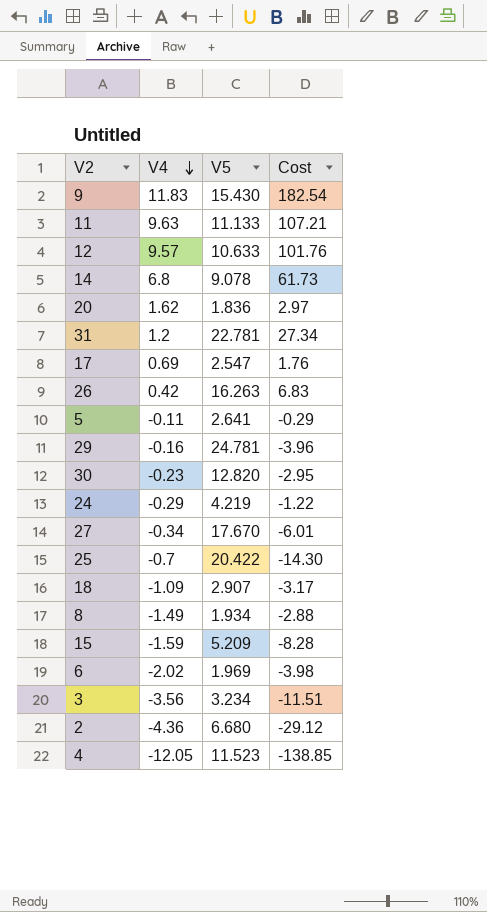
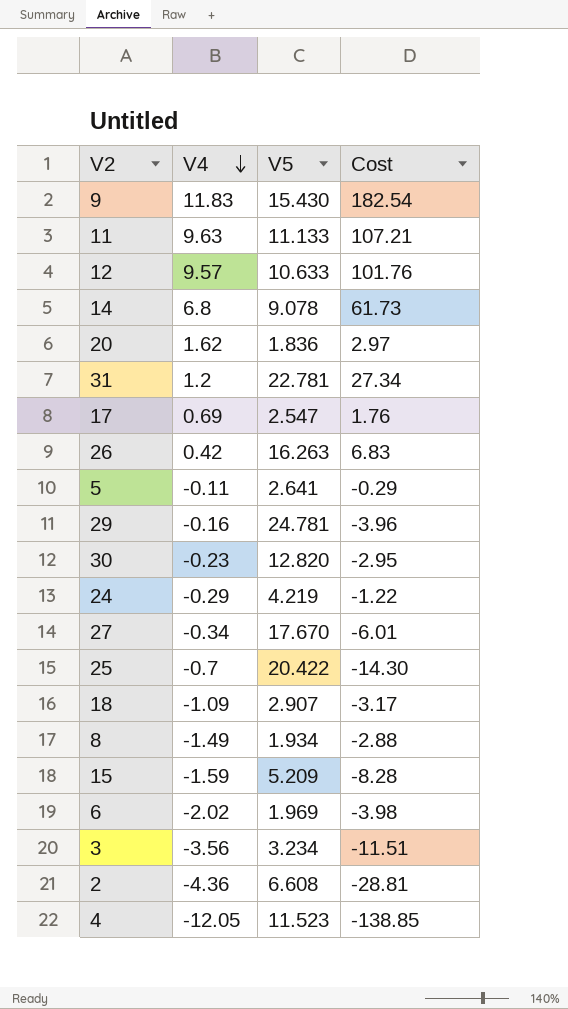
2 | V5: 6.680 -> 6.608
2 | Cost: -29.12 -> -28.81

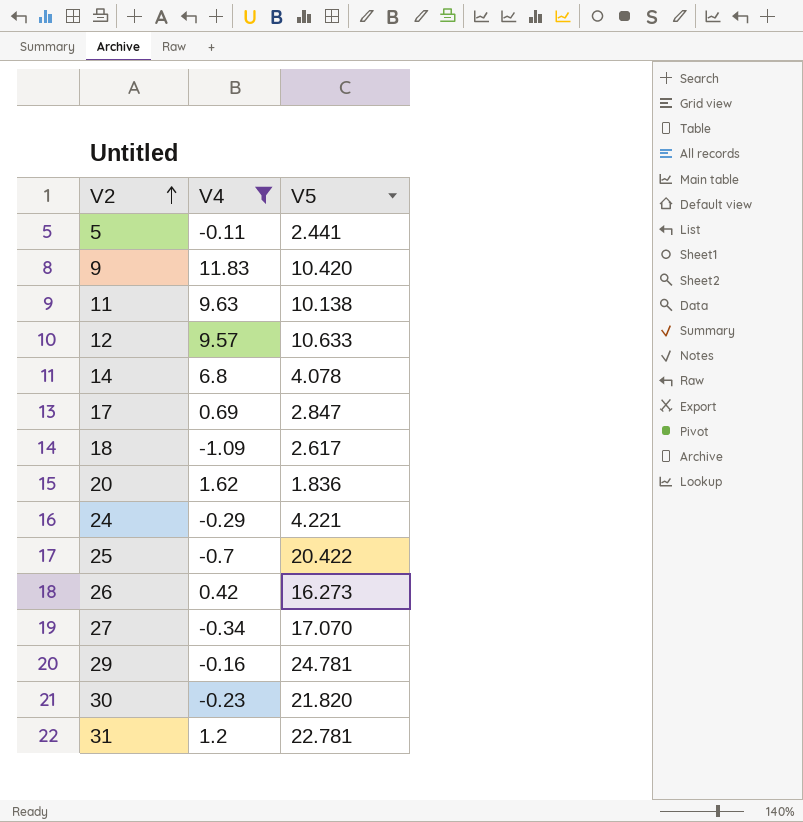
filter: none -> V4 >= -1.09
row order: V4 descending -> V2 ascending
column Cost | formula: [V4] * [V5] -> none
5 | V5: 2.641 -> 2.441
9 | V5: 15.430 -> 10.420
11 | V5: 11.133 -> 10.138
14 | V5: 9.078 -> 4.078
17 | V5: 2.547 -> 2.847
18 | V5: 2.907 -> 2.617
24 | V5: 4.219 -> 4.221
26 | V5: 16.263 -> 16.273
27 | V5: 17.670 -> 17.070
30 | V5: 12.820 -> 21.820

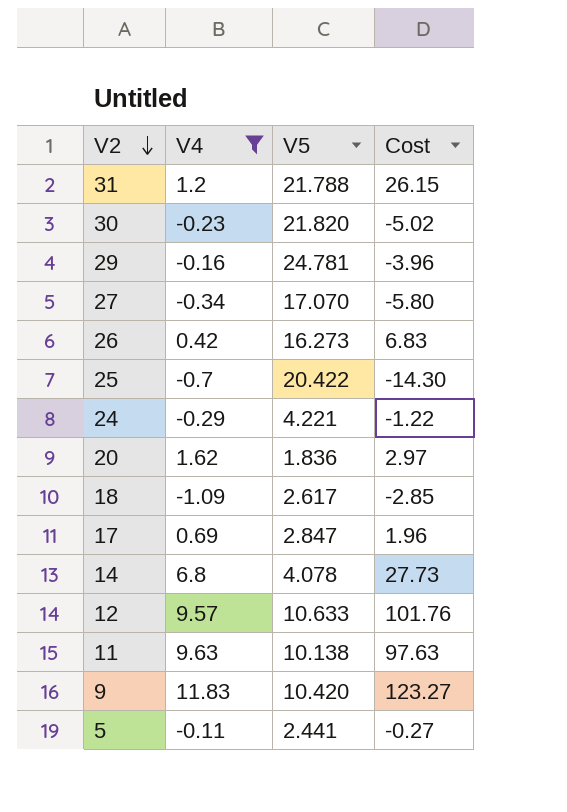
row order: V2 ascending -> V2 descending
column Cost | formula: none -> [V4] * [V5]
31 | V5: 22.781 -> 21.788

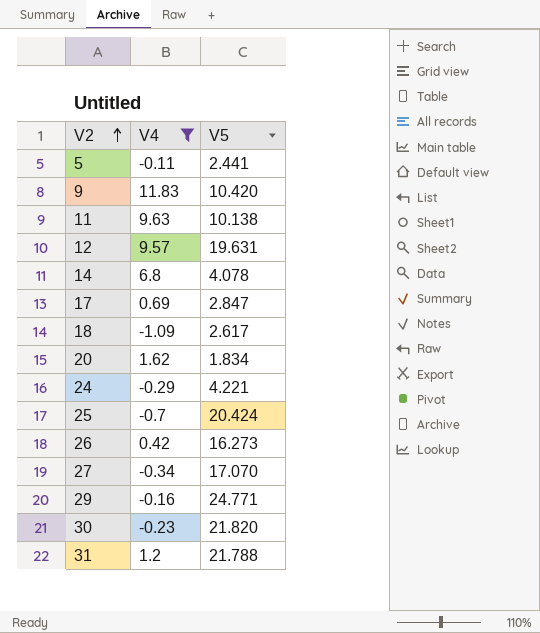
row order: V2 descending -> V2 ascending
column Cost | formula: [V4] * [V5] -> none
12 | V5: 10.633 -> 19.631
20 | V5: 1.836 -> 1.834
25 | V5: 20.422 -> 20.424
29 | V5: 24.781 -> 24.771

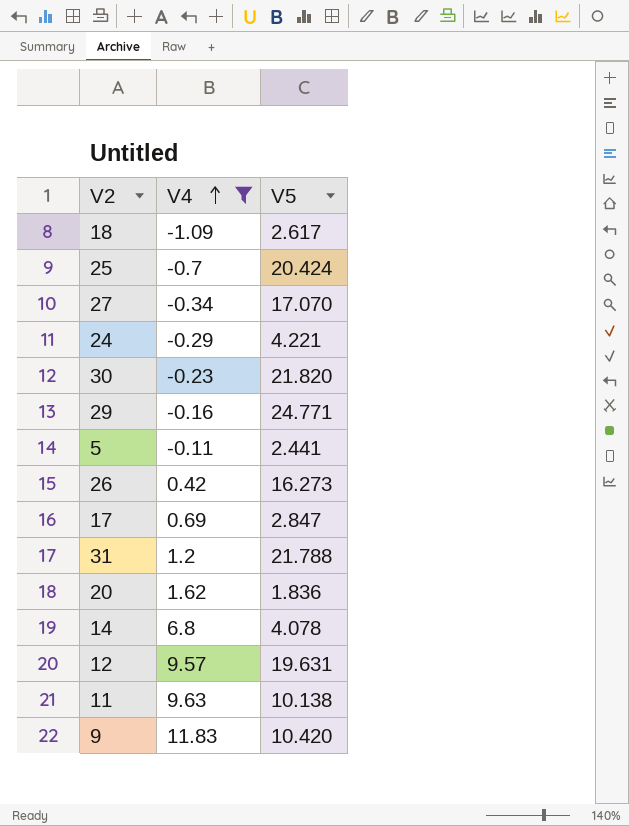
row order: V2 ascending -> V4 ascending
20 | V5: 1.834 -> 1.836

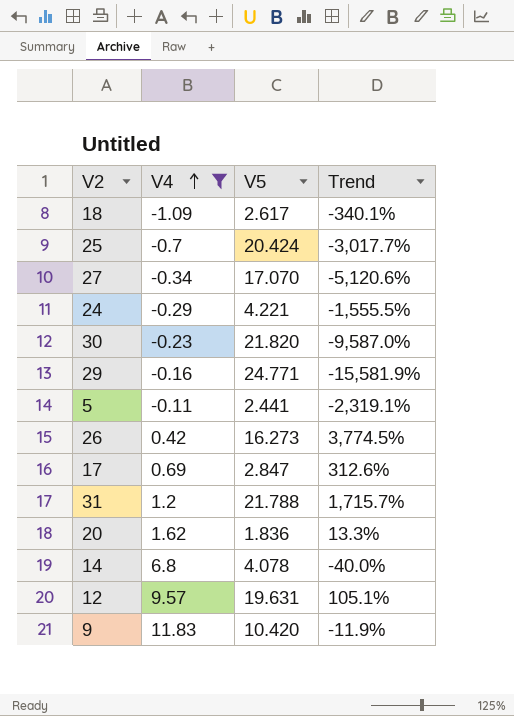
column Trend | formula: none -> ([V5] - [V4]) / [V4]
row 11: 9.63 | 10.138 -> none

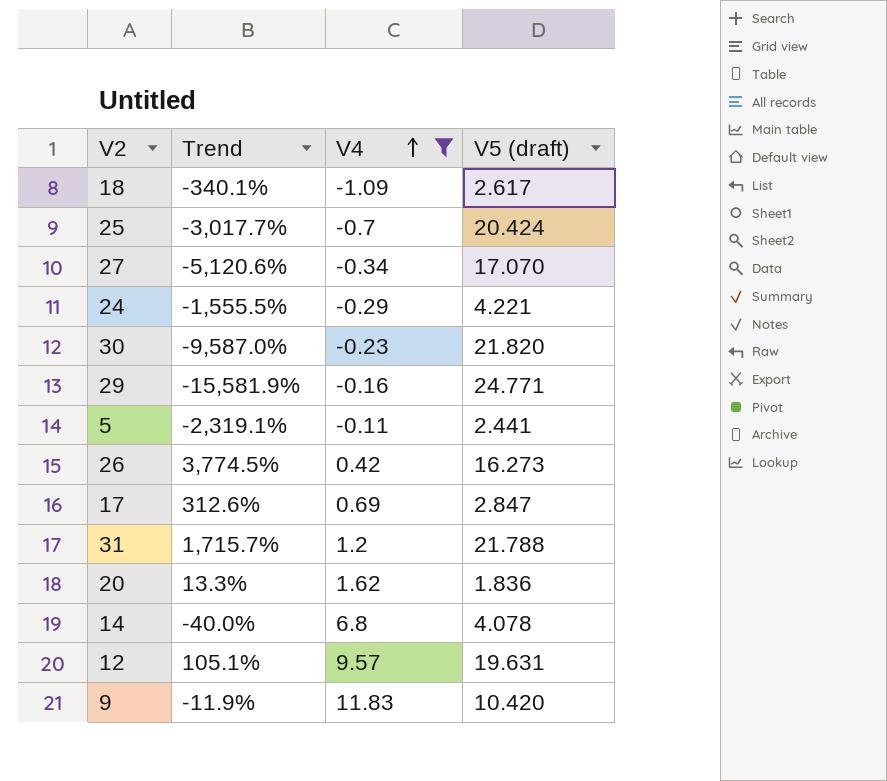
column Trend | position: 4 -> 2
column name: V5 -> V5 (draft)

